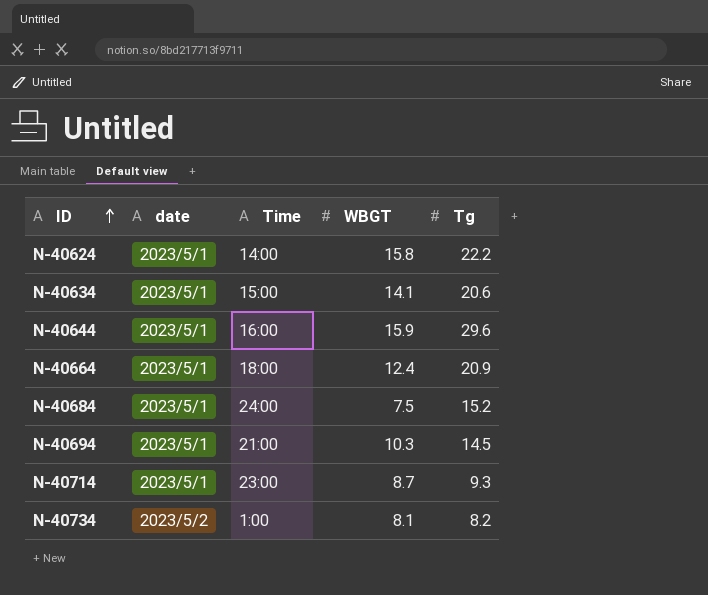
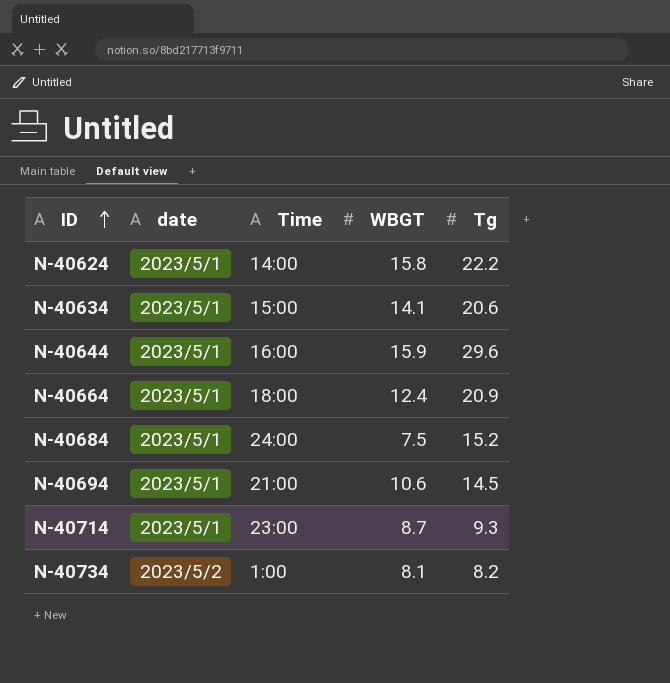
N-40694 | WBGT: 10.3 -> 10.6

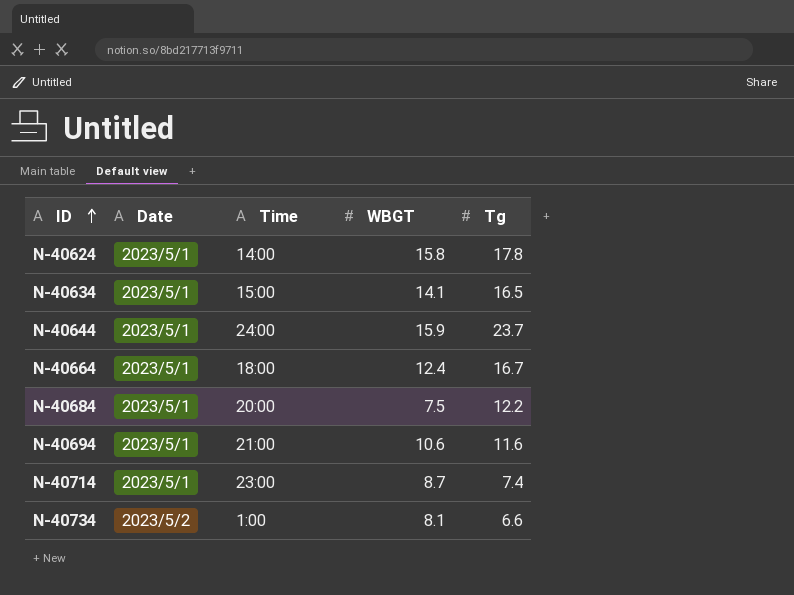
column name: date -> Date
N-40624 | Tg: 22.2 -> 17.8
N-40634 | Tg: 20.6 -> 16.5
N-40644 | Time: 16:00 -> 24:00
N-40644 | Tg: 29.6 -> 23.7
N-40664 | Tg: 20.9 -> 16.7
N-40684 | Time: 24:00 -> 20:00
N-40684 | Tg: 15.2 -> 12.2
N-40694 | Tg: 14.5 -> 11.6
N-40714 | Tg: 9.3 -> 7.4
N-40734 | Tg: 8.2 -> 6.6

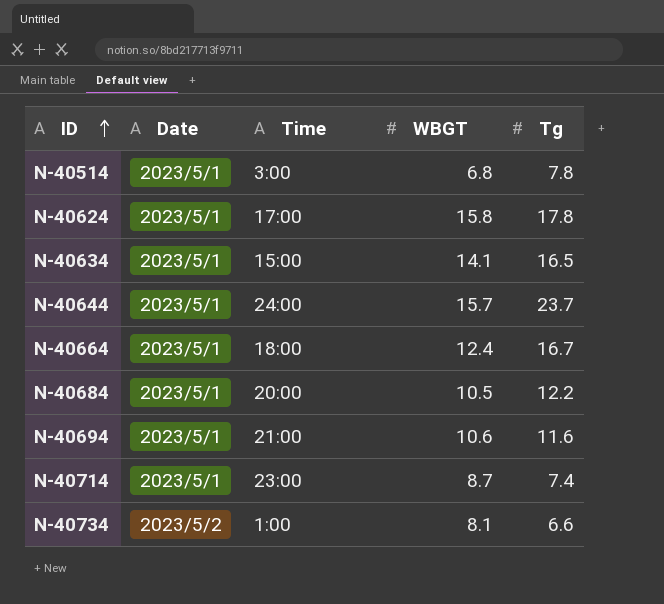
row N-40514: none -> 2023/5/1 | 3:00 | 6.8 | 7.8
N-40624 | Time: 14:00 -> 17:00
N-40644 | WBGT: 15.9 -> 15.7
N-40684 | WBGT: 7.5 -> 10.5

